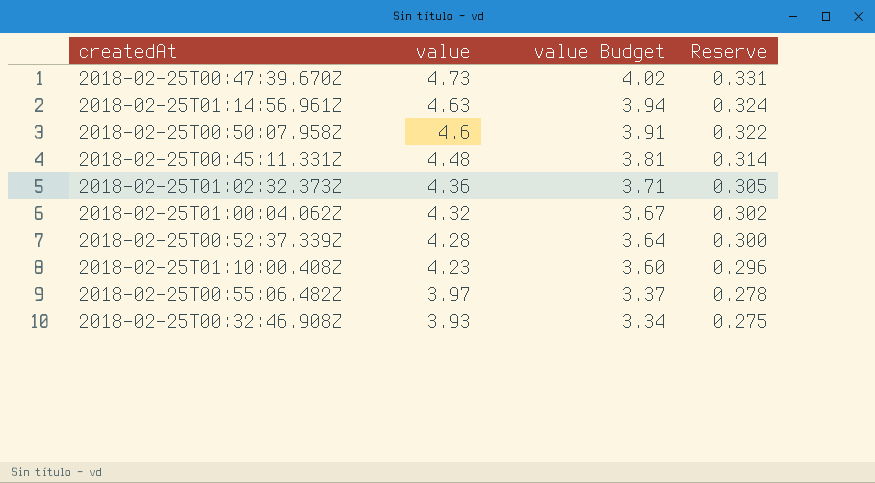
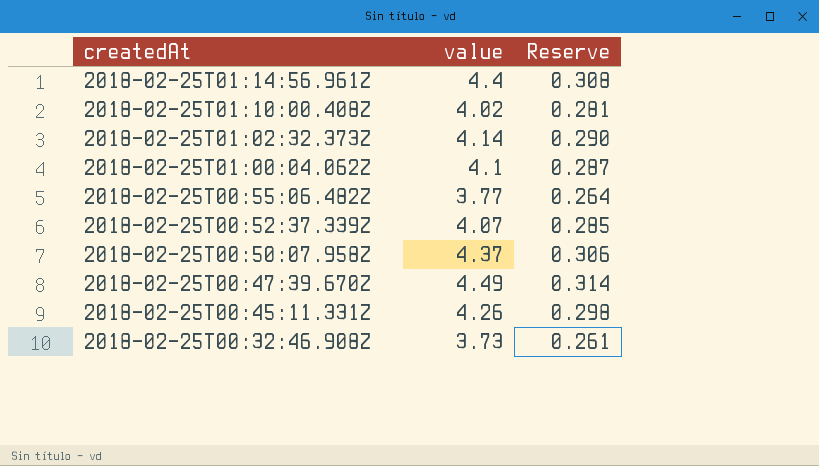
row order: value descending -> createdAt descending
column value Budget | formula: [value] * 0.85 -> none
2018-02-25T01:14:56.961Z | value: 4.63 -> 4.4
2018-02-25T01:14:56.961Z | Reserve: 0.324 -> 0.308
2018-02-25T01:10:00.408Z | value: 4.23 -> 4.02
2018-02-25T01:10:00.408Z | Reserve: 0.296 -> 0.281
2018-02-25T01:02:32.373Z | value: 4.36 -> 4.14
2018-02-25T01:02:32.373Z | Reserve: 0.305 -> 0.290
2018-02-25T01:00:04.062Z | value: 4.32 -> 4.1
2018-02-25T01:00:04.062Z | Reserve: 0.302 -> 0.287
2018-02-25T00:55:06.482Z | value: 3.97 -> 3.77
2018-02-25T00:55:06.482Z | Reserve: 0.278 -> 0.264
2018-02-25T00:52:37.339Z | value: 4.28 -> 4.07
2018-02-25T00:52:37.339Z | Reserve: 0.300 -> 0.285
2018-02-25T00:50:07.958Z | value: 4.6 -> 4.37
2018-02-25T00:50:07.958Z | Reserve: 0.322 -> 0.306
2018-02-25T00:47:39.670Z | value: 4.73 -> 4.49
2018-02-25T00:47:39.670Z | Reserve: 0.331 -> 0.314
2018-02-25T00:45:11.331Z | value: 4.48 -> 4.26
2018-02-25T00:45:11.331Z | Reserve: 0.314 -> 0.298
2018-02-25T00:32:46.908Z | value: 3.93 -> 3.73
2018-02-25T00:32:46.908Z | Reserve: 0.275 -> 0.261

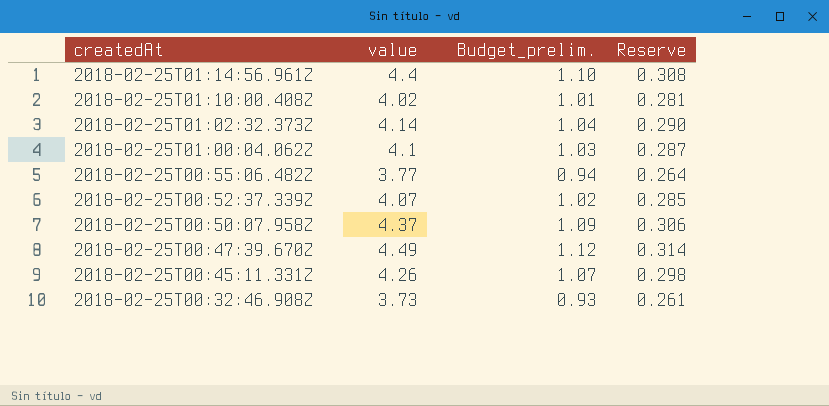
column Budget_prelim. | formula: none -> [value] * 0.25

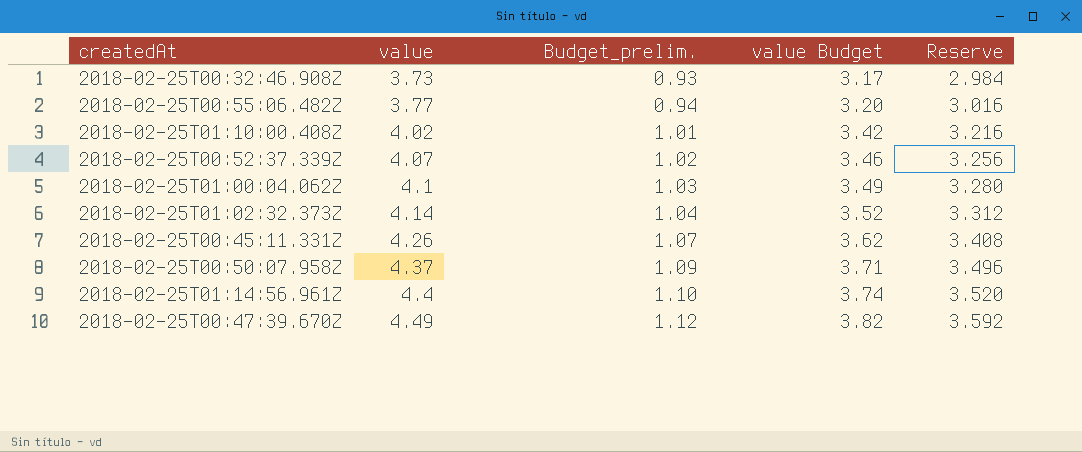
row order: createdAt descending -> value ascending
column value Budget | formula: none -> [value] * 0.85
column Reserve | formula: [value] * 0.07 -> [value] * 0.8

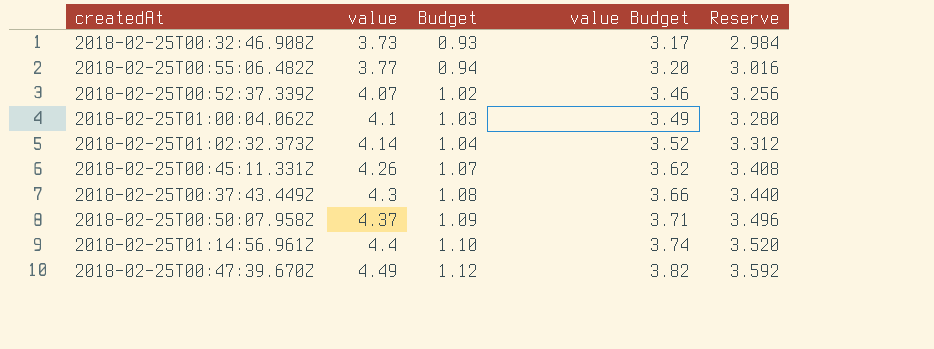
column name: Budget_prelim. -> Budget
row 2018-02-25T01:10:00.408Z: 4.02 | 1.01 | 3.42 | 3.216 -> none
row 2018-02-25T00:37:43.449Z: none -> 4.3 | 1.08 | 3.66 | 3.440

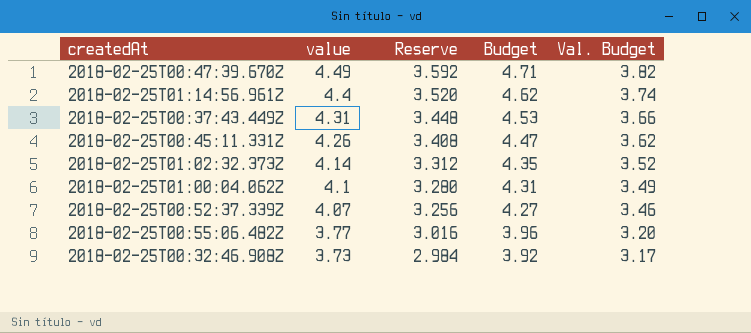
row order: value ascending -> value descending
column Reserve | position: 5 -> 3
column Budget | formula: [value] * 0.25 -> [value] * 1.05
column name: value Budget -> Val. Budget
row 2018-02-25T00:50:07.958Z: 4.37 | 1.09 | 3.71 | 3.496 -> none
2018-02-25T00:37:43.449Z | value: 4.3 -> 4.31
2018-02-25T00:37:43.449Z | Reserve: 3.440 -> 3.448

